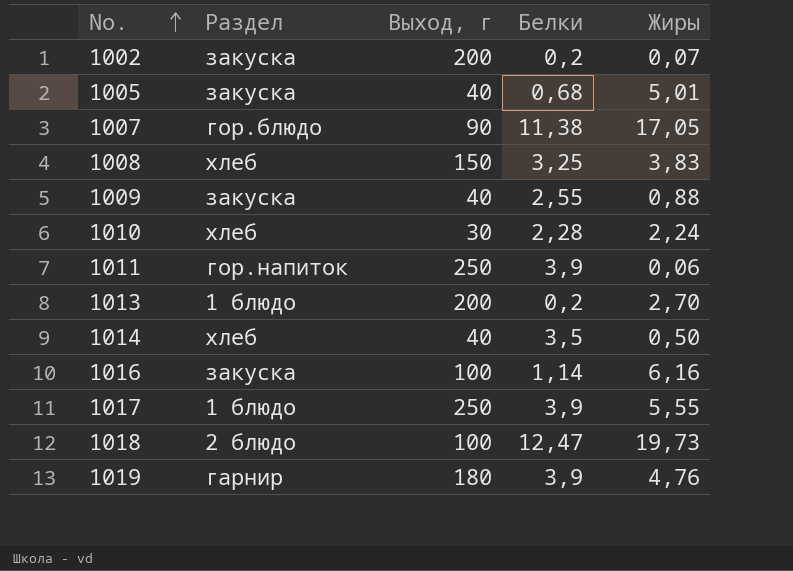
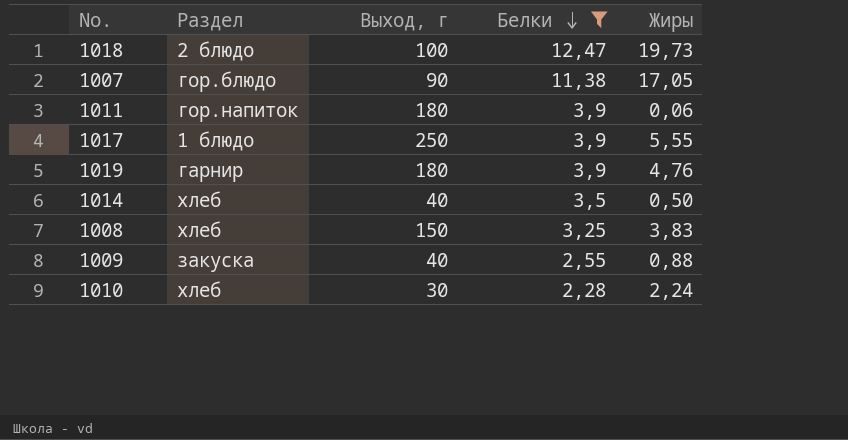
filter: none -> Белки >= 2,28
row order: No. ascending -> Белки descending
1011 | Выход, г: 250 -> 180

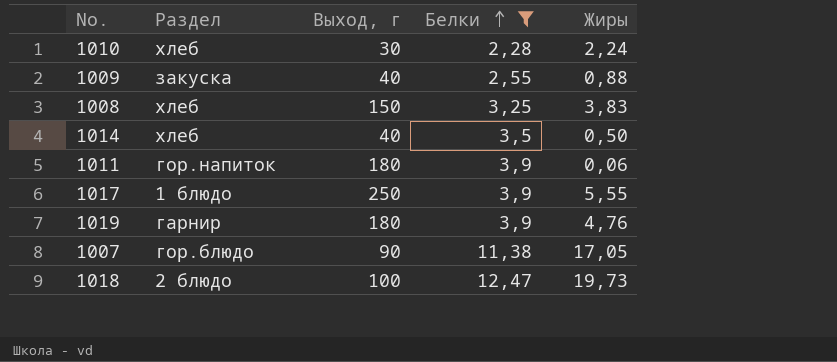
row order: Белки descending -> Белки ascending

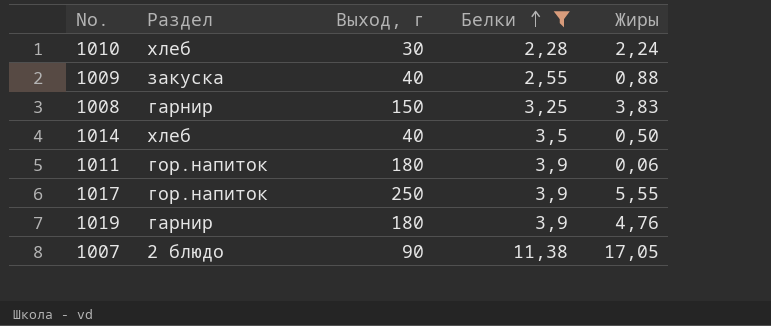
row 1018: 2 блюдо | 100 | 12,47 | 19,73 -> none
1008 | Раздел: хлеб -> гарнир
1017 | Раздел: 1 блюдо -> гор.напиток
1007 | Раздел: гор.блюдо -> 2 блюдо

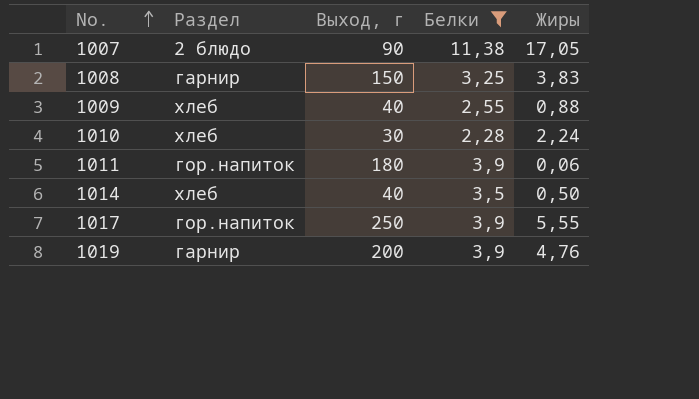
row order: Белки ascending -> No. ascending
1009 | Раздел: закуска -> хлеб
1019 | Выход, г: 180 -> 200

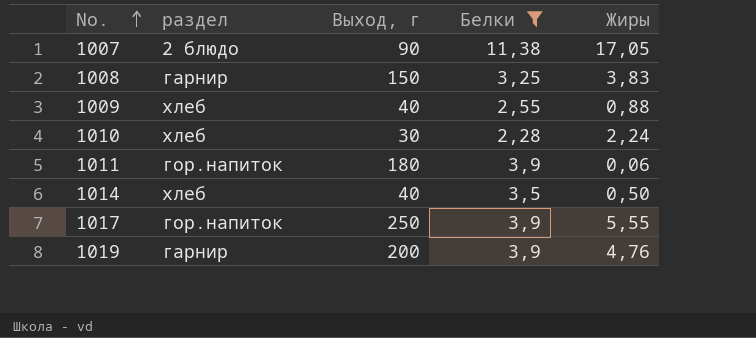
column name: Раздел -> раздел

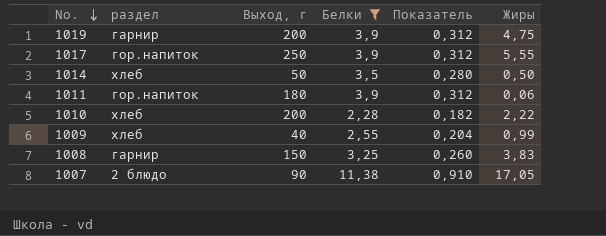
row order: No. ascending -> No. descending
column Показатель | formula: none -> [Белки] * 0,08
1019 | Жиры: 4,76 -> 4,75
1014 | Выход, г: 40 -> 50
1010 | Выход, г: 30 -> 200
1010 | Жиры: 2,24 -> 2,22
1009 | Жиры: 0,88 -> 0,99

